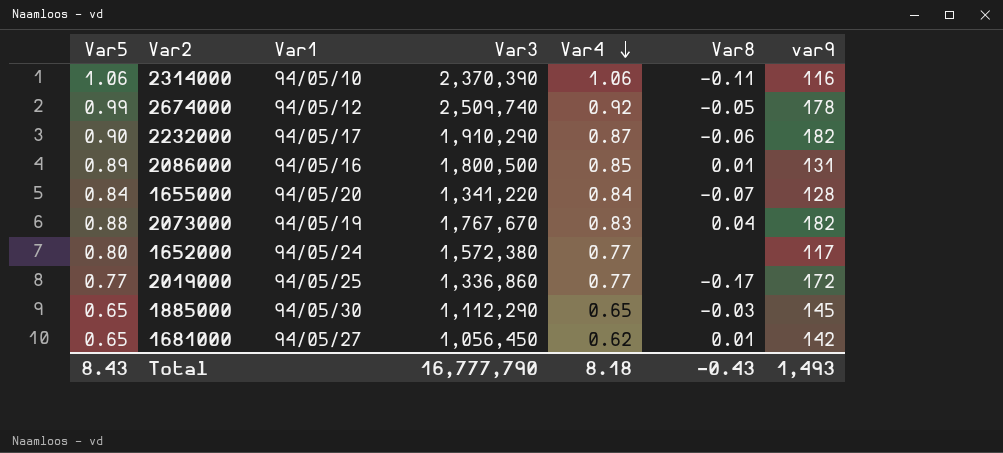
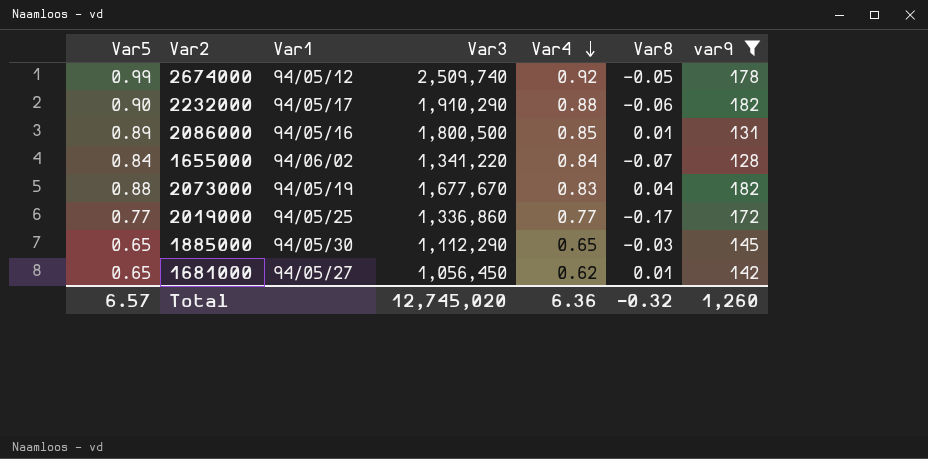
filter: none -> var9 >= 128
2232000 | Var4: 0.87 -> 0.88
1655000 | Var1: 94/05/20 -> 94/06/02
2073000 | Var3: 1,767,670 -> 1,677,670
Total | Var5: 8.43 -> 6.57
Total | Var3: 16,777,790 -> 12,745,020
Total | Var4: 8.18 -> 6.36
Total | Var8: -0.43 -> -0.32
Total | var9: 1,493 -> 1,260

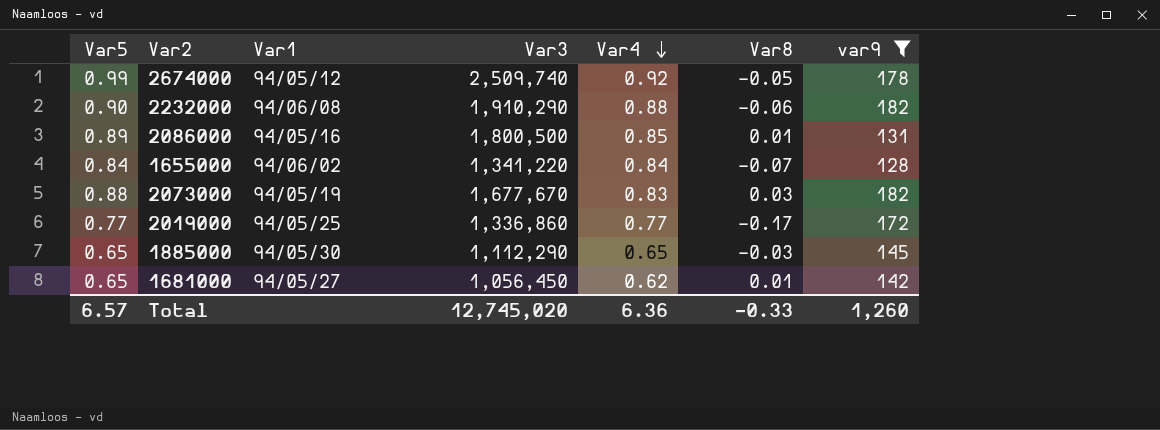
2232000 | Var1: 94/05/17 -> 94/06/08
2073000 | Var8: 0.04 -> 0.03
Total | Var8: -0.32 -> -0.33

